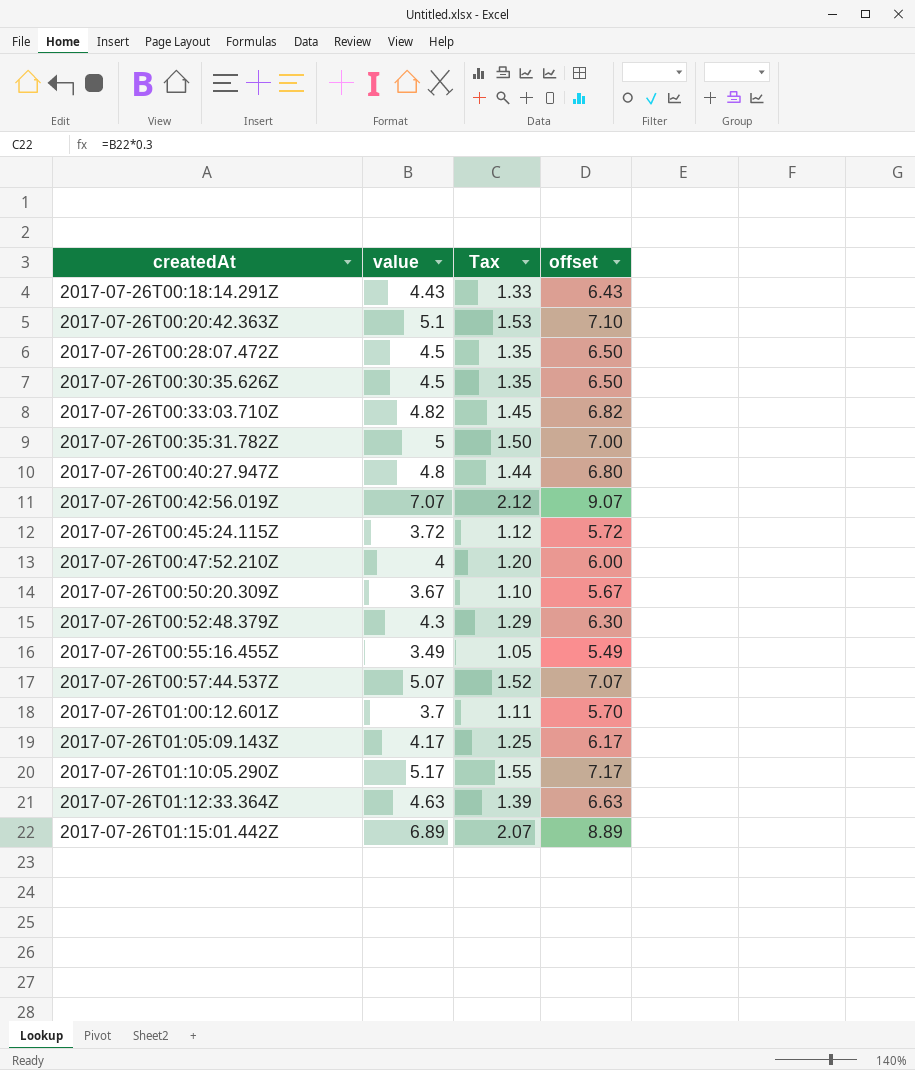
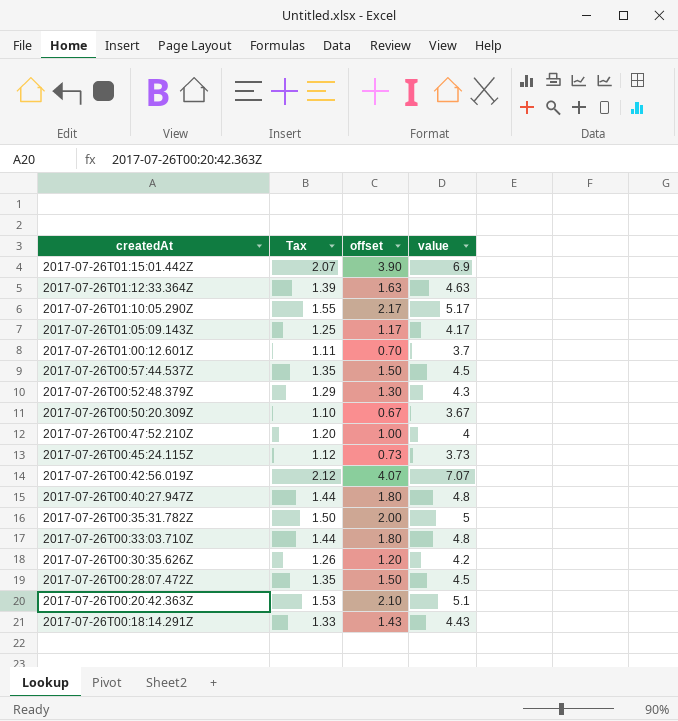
row order: createdAt ascending -> createdAt descending
column offset | formula: [value] + 2 -> [value] - 3
column value | position: 2 -> 4
row 2017-07-26T00:55:16.455Z: 3.49 | 1.05 | 5.49 -> none
2017-07-26T01:15:01.442Z | value: 6.89 -> 6.9
2017-07-26T00:57:44.537Z | Tax: 1.52 -> 1.35
2017-07-26T00:57:44.537Z | value: 5.07 -> 4.5
2017-07-26T00:45:24.115Z | value: 3.72 -> 3.73
2017-07-26T00:33:03.710Z | Tax: 1.45 -> 1.44
2017-07-26T00:33:03.710Z | value: 4.82 -> 4.8
2017-07-26T00:30:35.626Z | Tax: 1.35 -> 1.26
2017-07-26T00:30:35.626Z | value: 4.5 -> 4.2

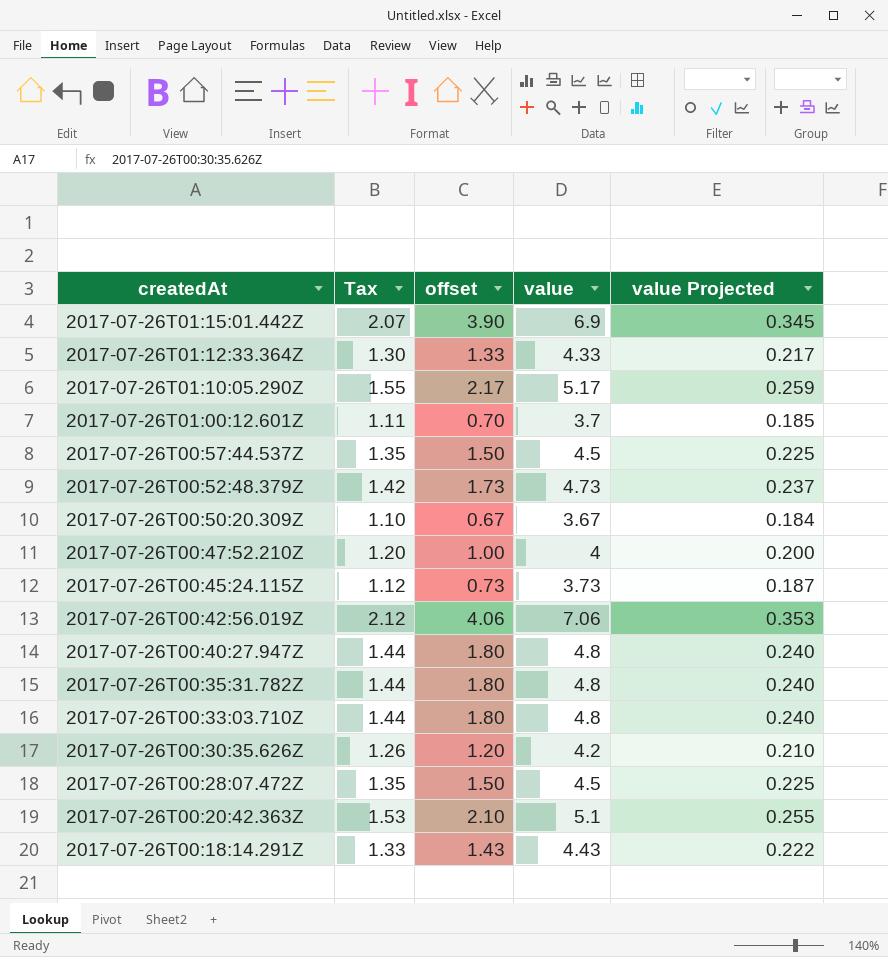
column value Projected | formula: none -> [value] * 0.05
row 2017-07-26T01:05:09.143Z: 1.25 | 1.17 | 4.17 -> none
2017-07-26T01:12:33.364Z | Tax: 1.39 -> 1.30
2017-07-26T01:12:33.364Z | offset: 1.63 -> 1.33
2017-07-26T01:12:33.364Z | value: 4.63 -> 4.33
2017-07-26T00:52:48.379Z | Tax: 1.29 -> 1.42
2017-07-26T00:52:48.379Z | offset: 1.30 -> 1.73
2017-07-26T00:52:48.379Z | value: 4.3 -> 4.73
2017-07-26T00:42:56.019Z | offset: 4.07 -> 4.06
2017-07-26T00:42:56.019Z | value: 7.07 -> 7.06
2017-07-26T00:35:31.782Z | Tax: 1.50 -> 1.44
2017-07-26T00:35:31.782Z | offset: 2.00 -> 1.80
2017-07-26T00:35:31.782Z | value: 5 -> 4.8

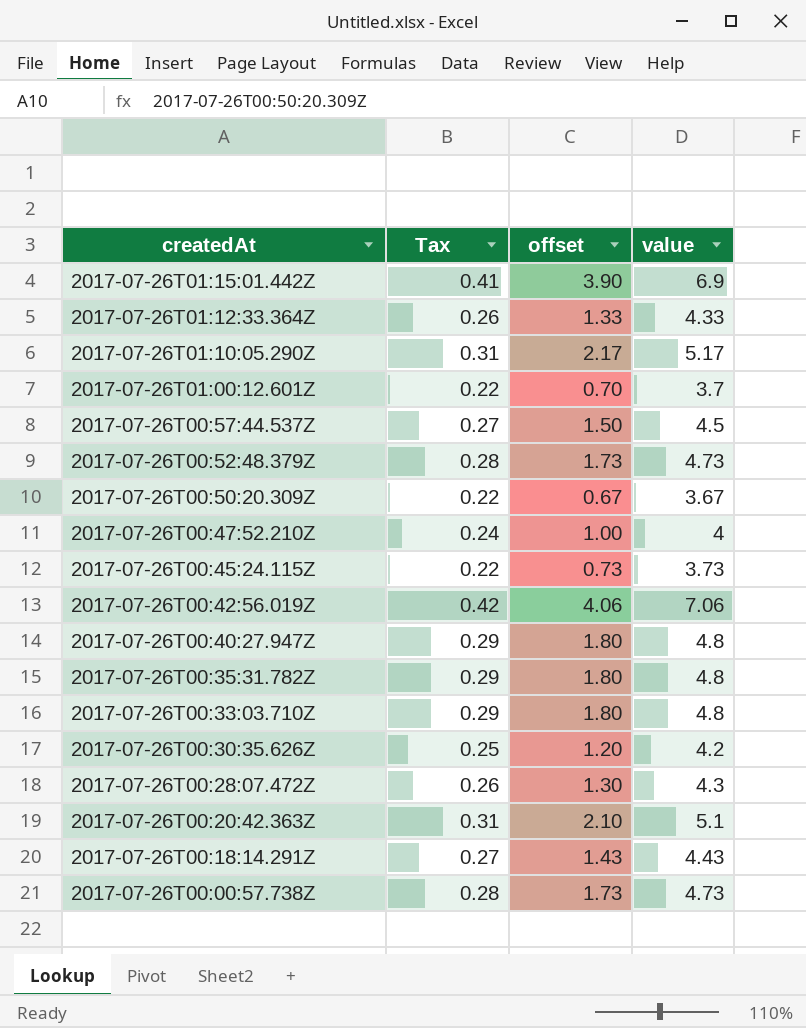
column value Projected | formula: [value] * 0.05 -> none
column Tax | formula: [value] * 0.3 -> [value] * 0.06
2017-07-26T00:28:07.472Z | offset: 1.50 -> 1.30
2017-07-26T00:28:07.472Z | value: 4.5 -> 4.3
row 2017-07-26T00:00:57.738Z: none -> 0.28 | 1.73 | 4.73

